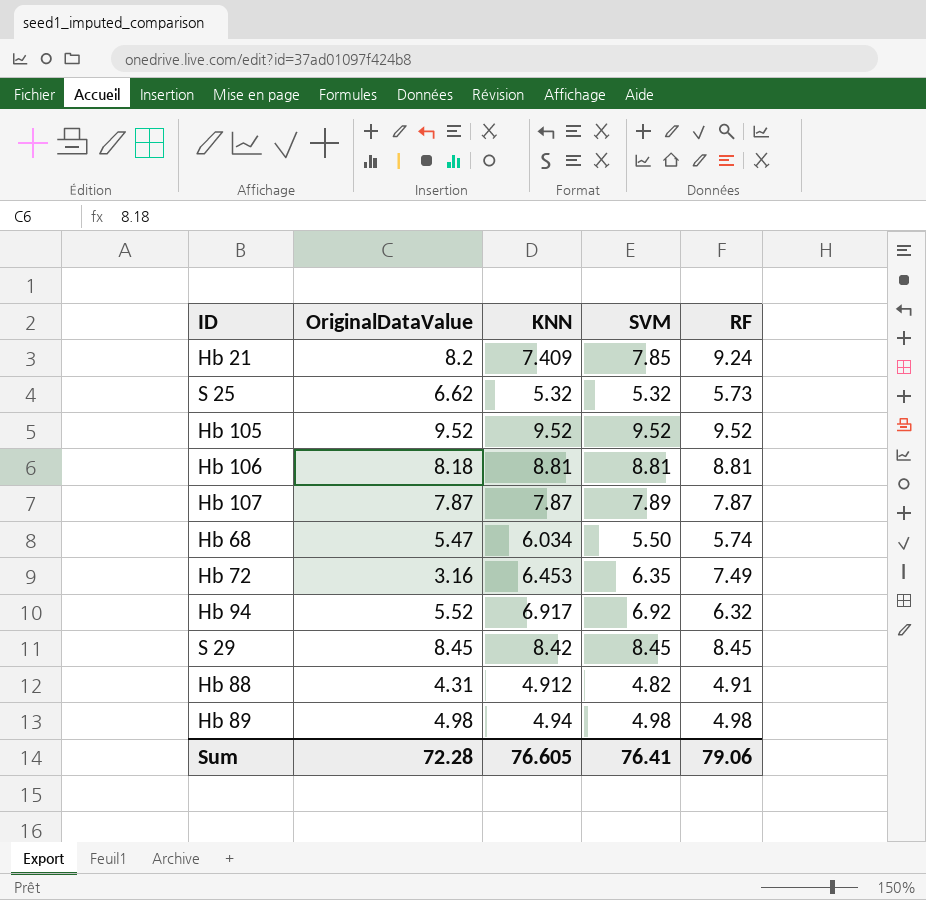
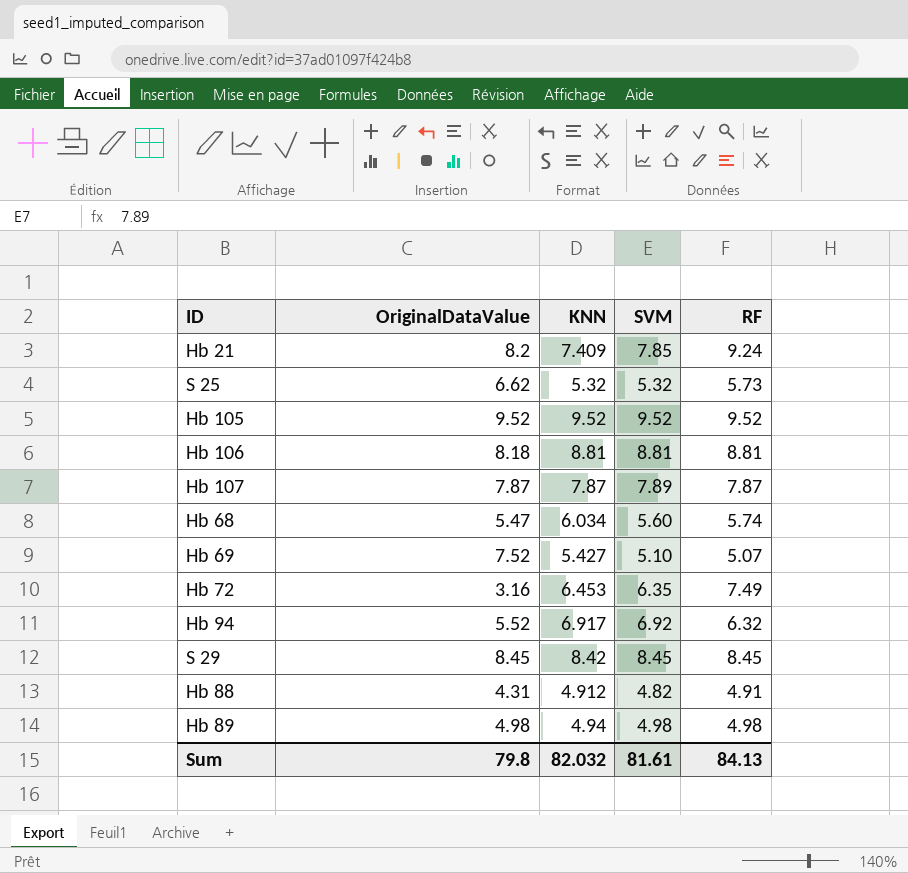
Hb 68 | SVM: 5.50 -> 5.60
row Hb 69: none -> 7.52 | 5.427 | 5.10 | 5.07
Sum | OriginalDataValue: 72.28 -> 79.8
Sum | KNN: 76.605 -> 82.032
Sum | SVM: 76.41 -> 81.61
Sum | RF: 79.06 -> 84.13

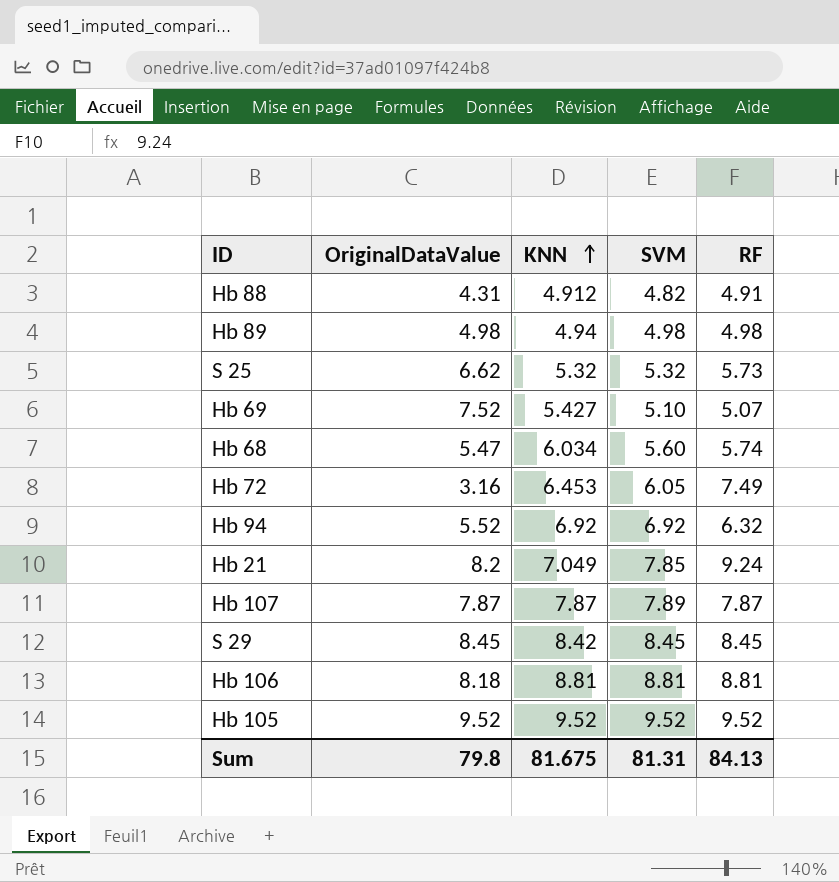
row order: none -> KNN ascending
Hb 72 | SVM: 6.35 -> 6.05
Hb 94 | KNN: 6.917 -> 6.92
Hb 21 | KNN: 7.409 -> 7.049
Sum | KNN: 82.032 -> 81.675
Sum | SVM: 81.61 -> 81.31

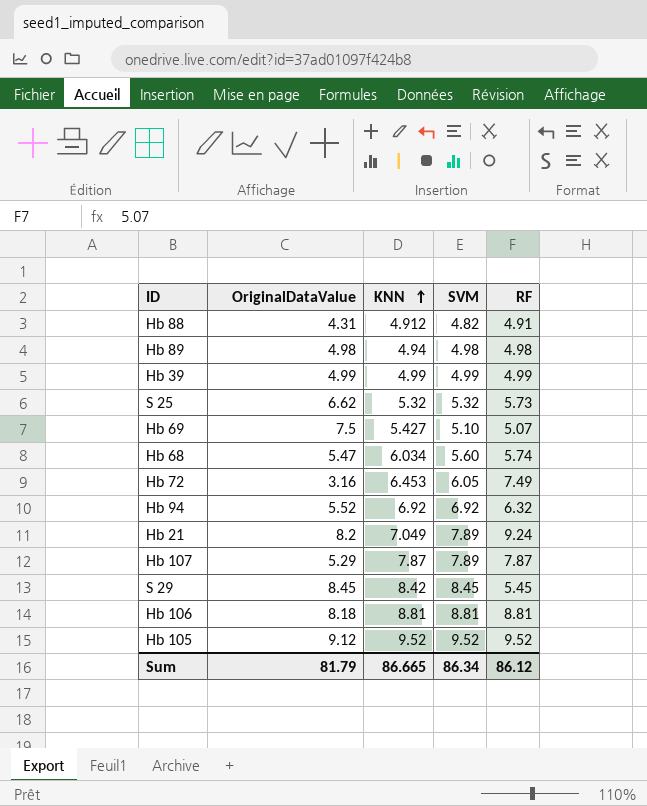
row Hb 39: none -> 4.99 | 4.99 | 4.99 | 4.99
Hb 69 | OriginalDataValue: 7.52 -> 7.5
Hb 21 | SVM: 7.85 -> 7.89
Hb 107 | OriginalDataValue: 7.87 -> 5.29
S 29 | RF: 8.45 -> 5.45
Hb 105 | OriginalDataValue: 9.52 -> 9.12
Sum | OriginalDataValue: 79.8 -> 81.79
Sum | KNN: 81.675 -> 86.665
Sum | SVM: 81.31 -> 86.34
Sum | RF: 84.13 -> 86.12

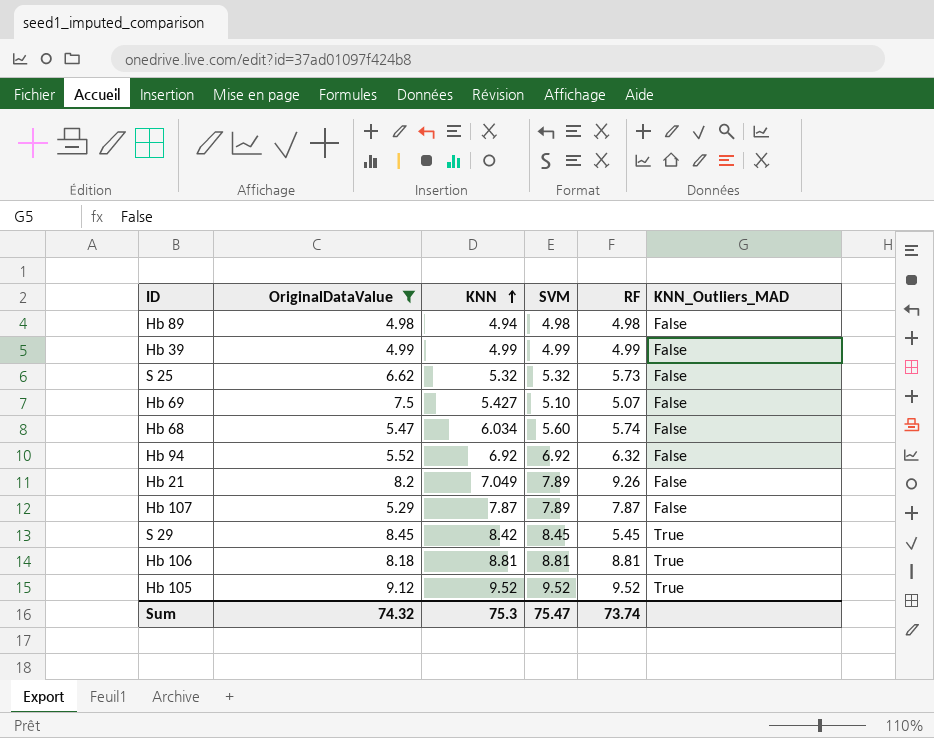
filter: none -> OriginalDataValue >= 4.98
column KNN_Outliers_MAD | position: none -> 6
Hb 21 | RF: 9.24 -> 9.26
Sum | OriginalDataValue: 81.79 -> 74.32
Sum | KNN: 86.665 -> 75.3
Sum | SVM: 86.34 -> 75.47
Sum | RF: 86.12 -> 73.74

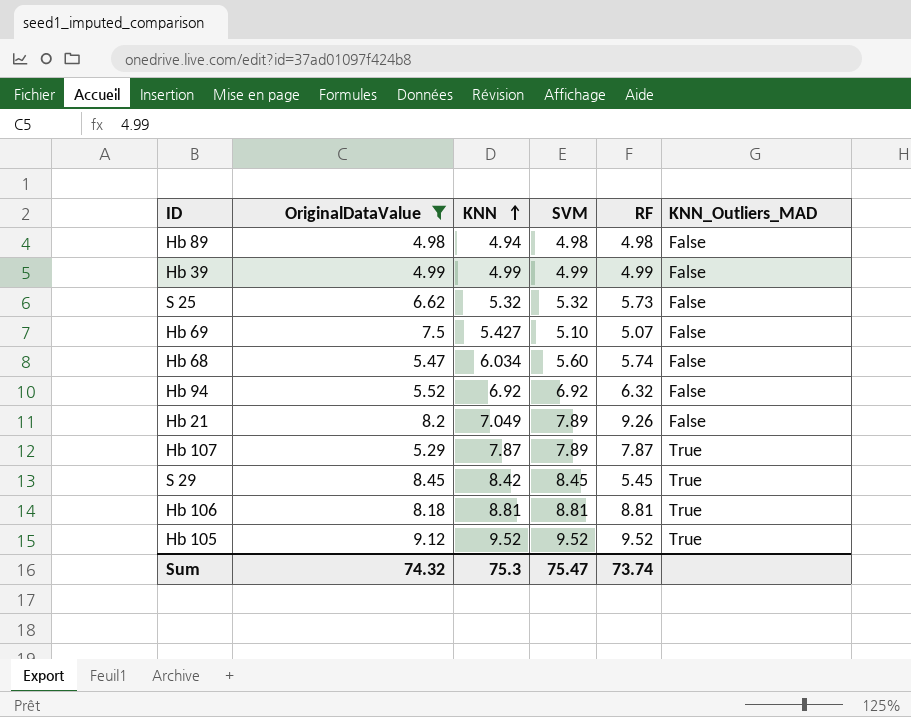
Hb 107 | KNN_Outliers_MAD: False -> True

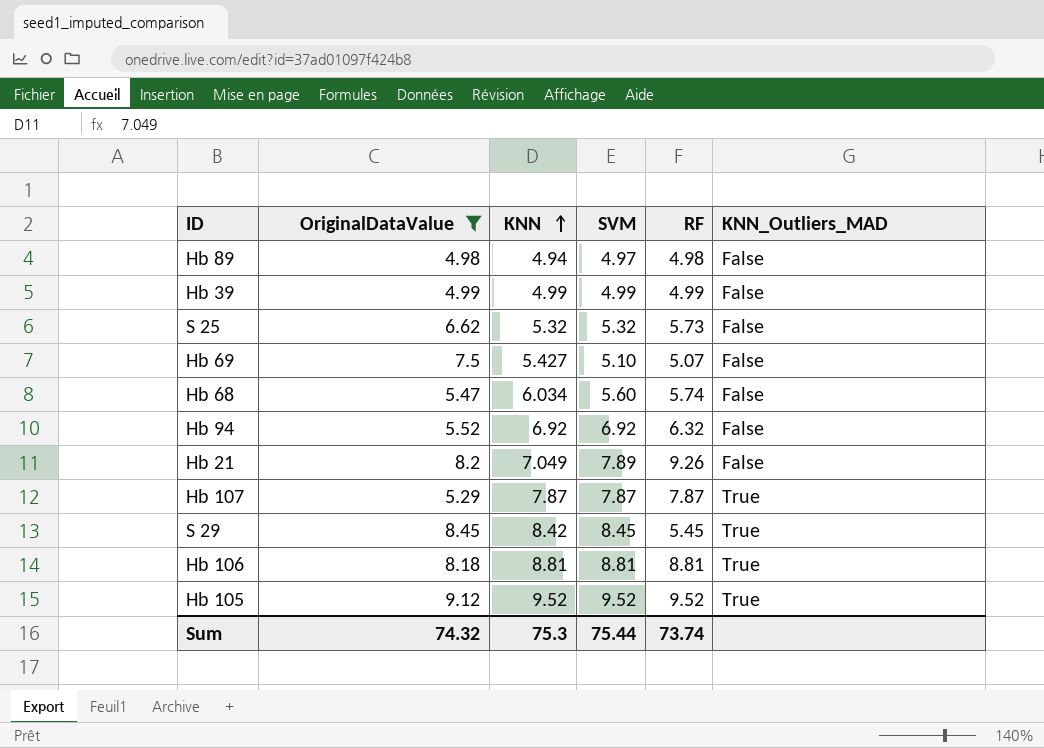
Hb 89 | SVM: 4.98 -> 4.97
Hb 107 | SVM: 7.89 -> 7.87
Sum | SVM: 75.47 -> 75.44

